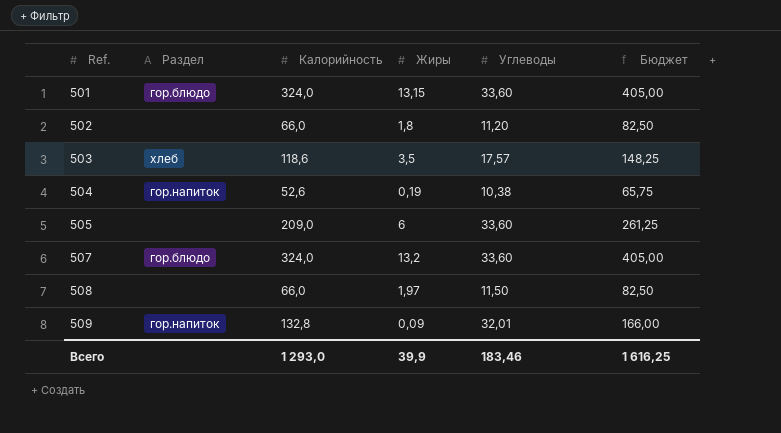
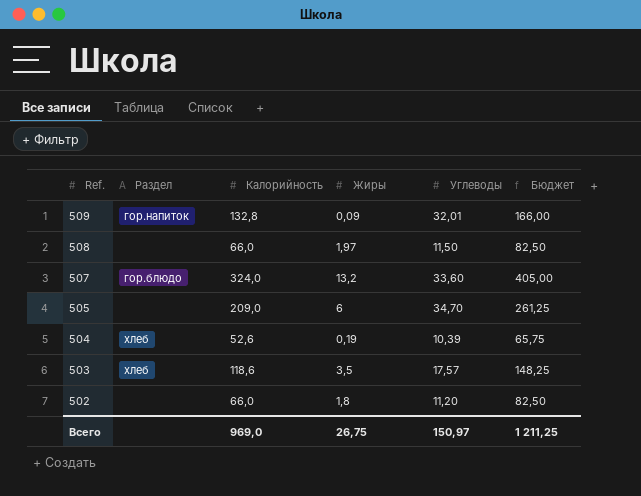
row order: Ref. ascending -> Ref. descending
row 501: гор.блюдо | 324,0 | 13,15 | 33,60 | 405,00 -> none
505 | Углеводы: 33,60 -> 34,70
504 | Раздел: гор.напиток -> хлеб
504 | Углеводы: 10,38 -> 10,39
Всего | Калорийность: 1 293,0 -> 969,0
Всего | Жиры: 39,9 -> 26,75
Всего | Углеводы: 183,46 -> 150,97
Всего | Бюджет: 1 616,25 -> 1 211,25

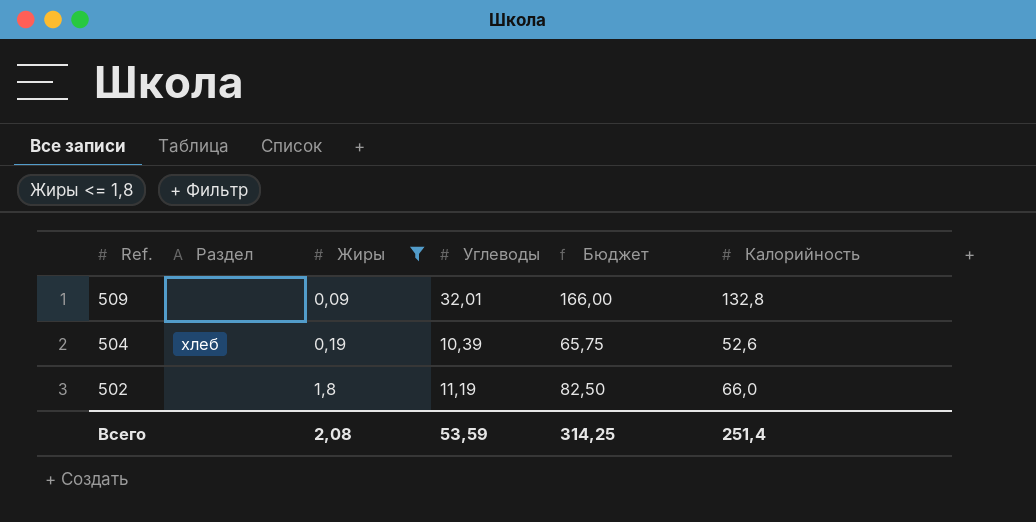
filter: none -> Жиры <= 1,8
column Калорийность | position: 3 -> 6
509 | Раздел: гор.напиток -> none
502 | Углеводы: 11,20 -> 11,19
Всего | Жиры: 26,75 -> 2,08
Всего | Углеводы: 150,97 -> 53,59
Всего | Бюджет: 1 211,25 -> 314,25
Всего | Калорийность: 969,0 -> 251,4

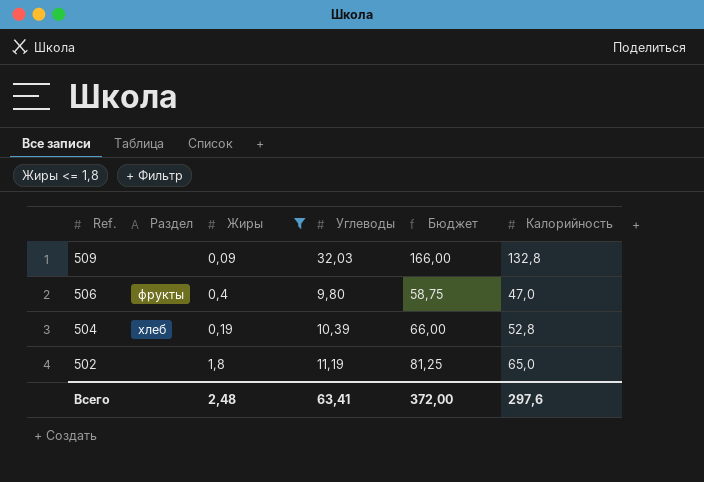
509 | Углеводы: 32,01 -> 32,03
row 506: none -> фрукты | 0,4 | 9,80 | 58,75 | 47,0
504 | Бюджет: 65,75 -> 66,00
504 | Калорийность: 52,6 -> 52,8
502 | Бюджет: 82,50 -> 81,25
502 | Калорийность: 66,0 -> 65,0
Всего | Жиры: 2,08 -> 2,48
Всего | Углеводы: 53,59 -> 63,41
Всего | Бюджет: 314,25 -> 372,00
Всего | Калорийность: 251,4 -> 297,6

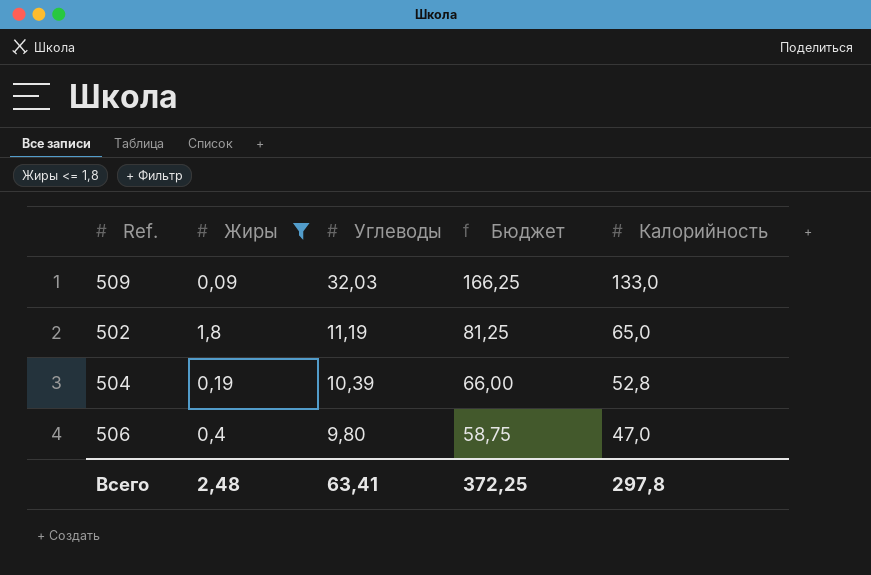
row order: Ref. descending -> Углеводы descending
column Раздел | position: 2 -> none
509 | Бюджет: 166,00 -> 166,25
509 | Калорийность: 132,8 -> 133,0
Всего | Бюджет: 372,00 -> 372,25
Всего | Калорийность: 297,6 -> 297,8

